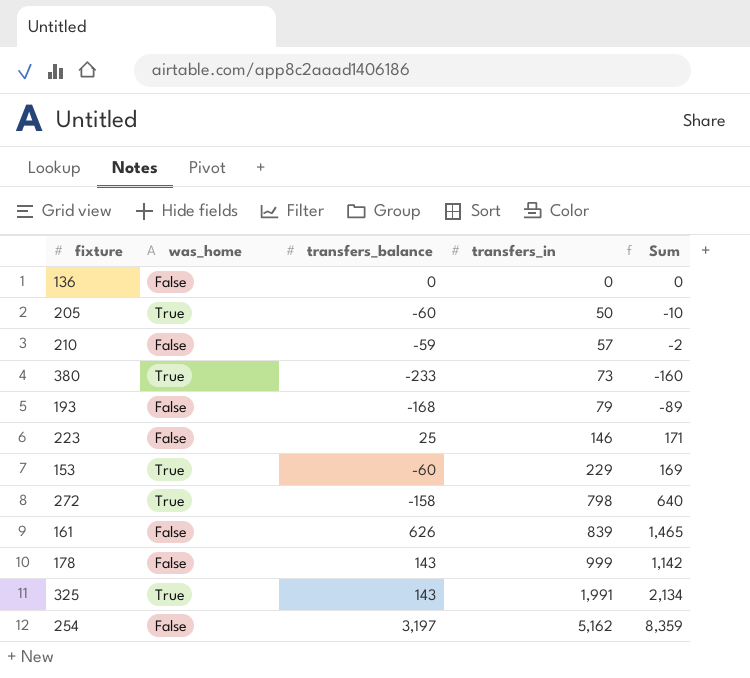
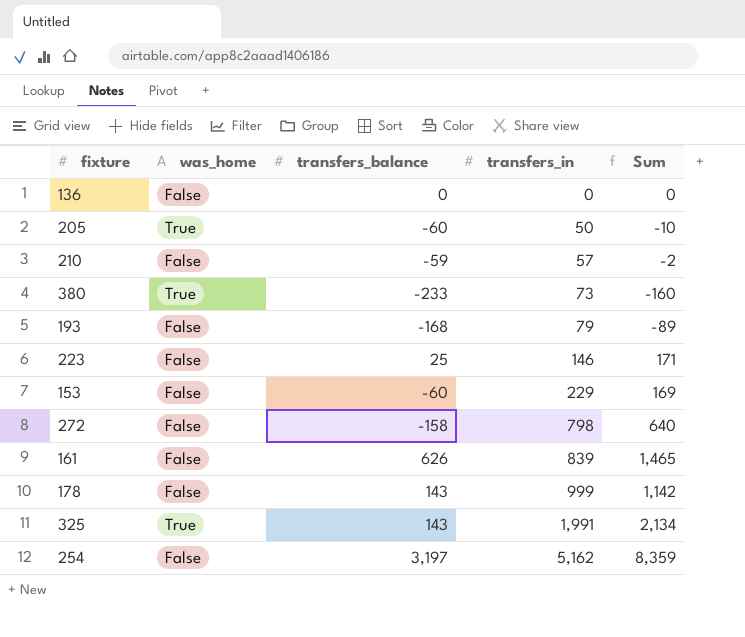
153 | was_home: True -> False
272 | was_home: True -> False

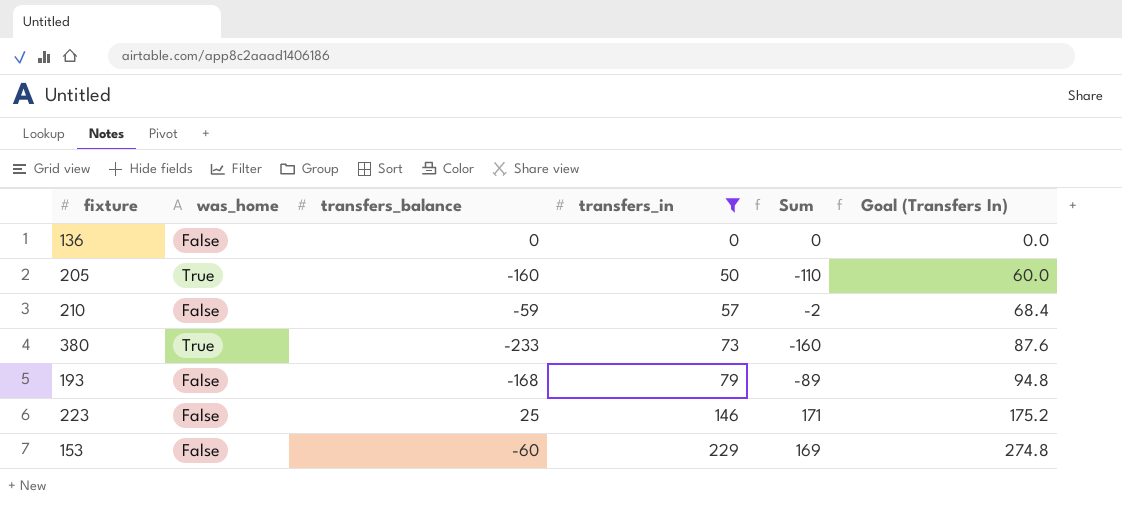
filter: none -> transfers_in <= 229
column Goal (Transfers In) | formula: none -> [transfers_in] * 1.2
205 | transfers_balance: -60 -> -160
205 | Sum: -10 -> -110

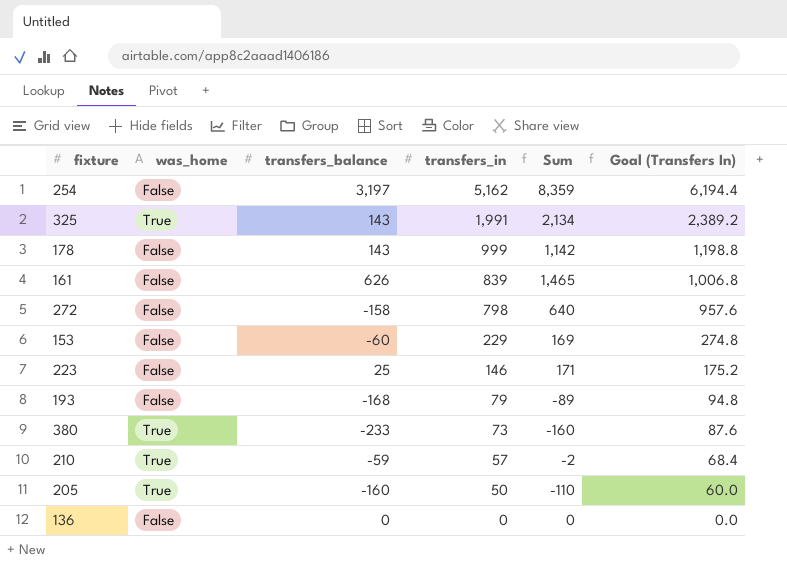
filter: transfers_in <= 229 -> none
row order: transfers_in ascending -> transfers_in descending
210 | was_home: False -> True

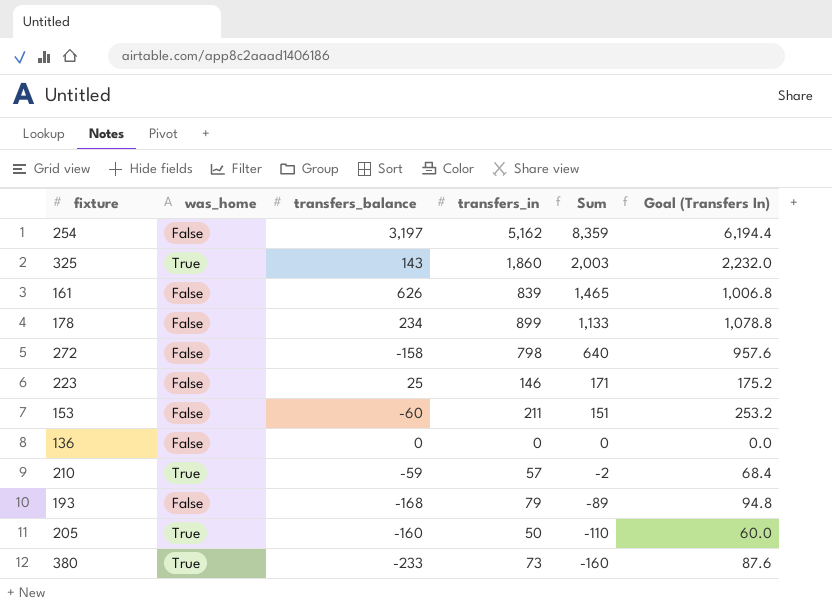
row order: transfers_in descending -> Sum descending
325 | transfers_in: 1,991 -> 1,860
325 | Sum: 2,134 -> 2,003
325 | Goal (Transfers In): 2,389.2 -> 2,232.0
178 | transfers_balance: 143 -> 234
178 | transfers_in: 999 -> 899
178 | Sum: 1,142 -> 1,133
178 | Goal (Transfers In): 1,198.8 -> 1,078.8
153 | transfers_in: 229 -> 211
153 | Sum: 169 -> 151
153 | Goal (Transfers In): 274.8 -> 253.2

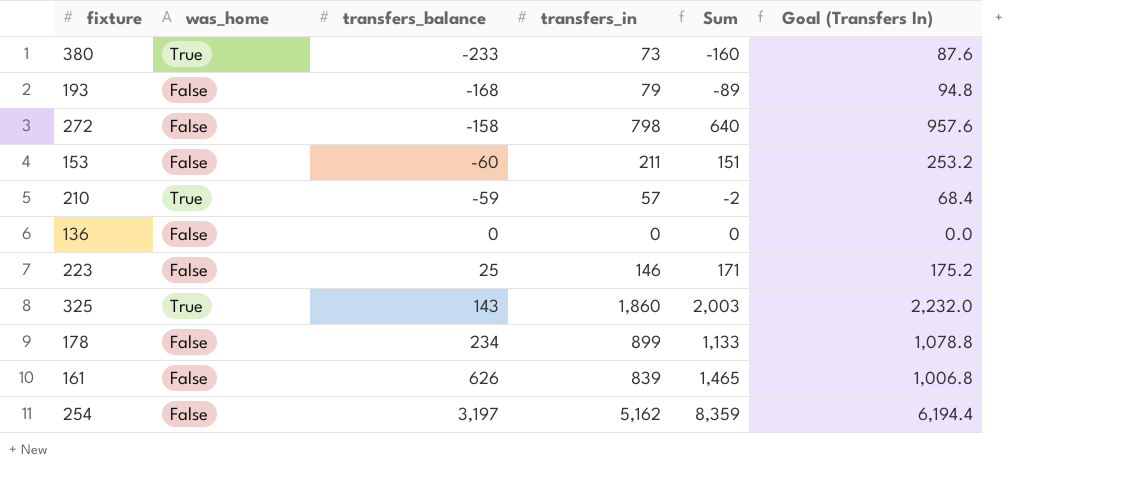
row order: Sum descending -> transfers_balance ascending
row 205: True | -160 | 50 | -110 | 60.0 -> none

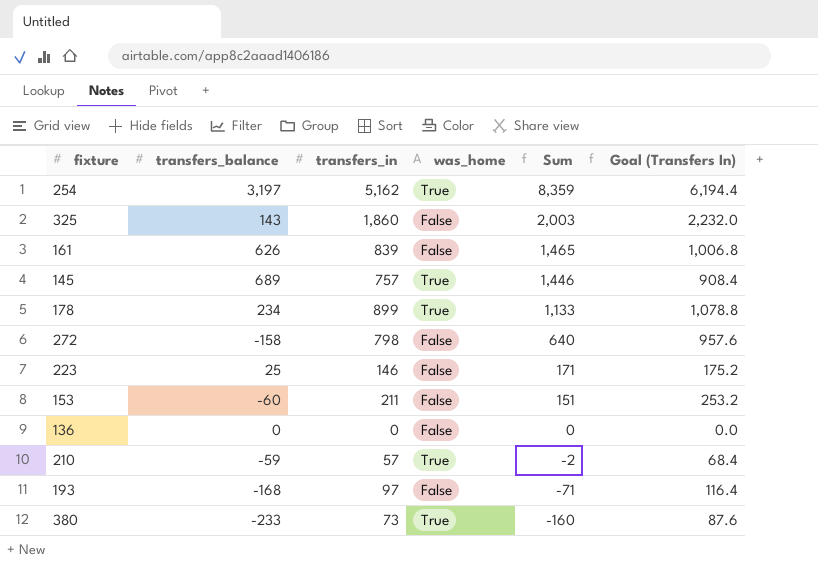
row order: transfers_balance ascending -> Sum descending
column was_home | position: 2 -> 4
254 | was_home: False -> True
325 | was_home: True -> False
row 145: none -> 689 | 757 | True | 1,446 | 908.4
178 | was_home: False -> True
193 | transfers_in: 79 -> 97
193 | Sum: -89 -> -71
193 | Goal (Transfers In): 94.8 -> 116.4

